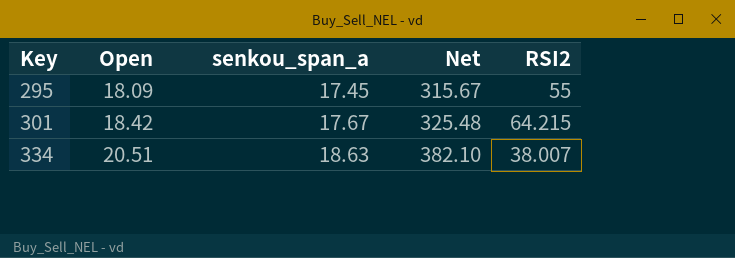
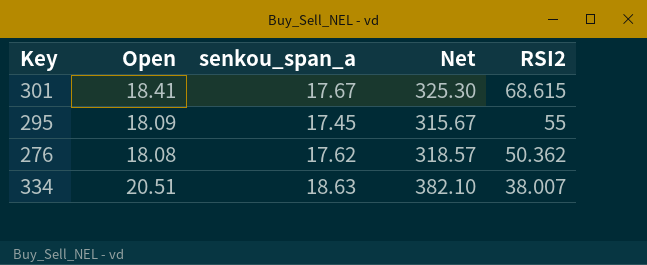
row order: Key ascending -> RSI2 descending
301 | Open: 18.42 -> 18.41
301 | Net: 325.48 -> 325.30
301 | RSI2: 64.215 -> 68.615
row 276: none -> 18.08 | 17.62 | 318.57 | 50.362

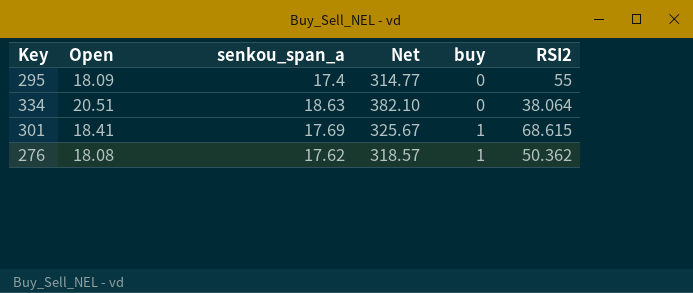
row order: RSI2 descending -> buy ascending
column buy | position: none -> 5
295 | senkou_span_a: 17.45 -> 17.4
295 | Net: 315.67 -> 314.77
334 | RSI2: 38.007 -> 38.064
301 | senkou_span_a: 17.67 -> 17.69
301 | Net: 325.30 -> 325.67

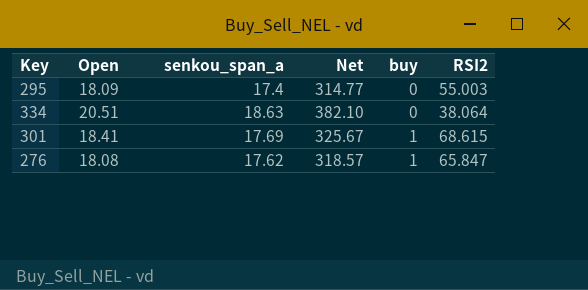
295 | RSI2: 55 -> 55.003
276 | RSI2: 50.362 -> 65.847

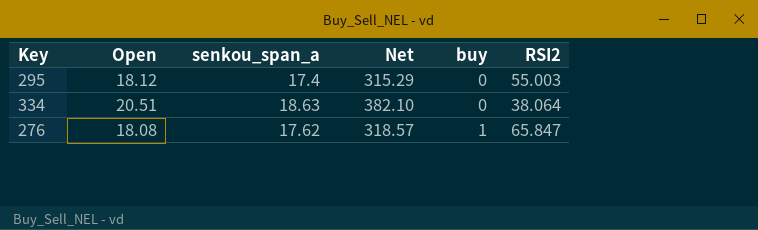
row 301: 18.41 | 17.69 | 325.67 | 1 | 68.615 -> none
295 | Open: 18.09 -> 18.12
295 | Net: 314.77 -> 315.29

